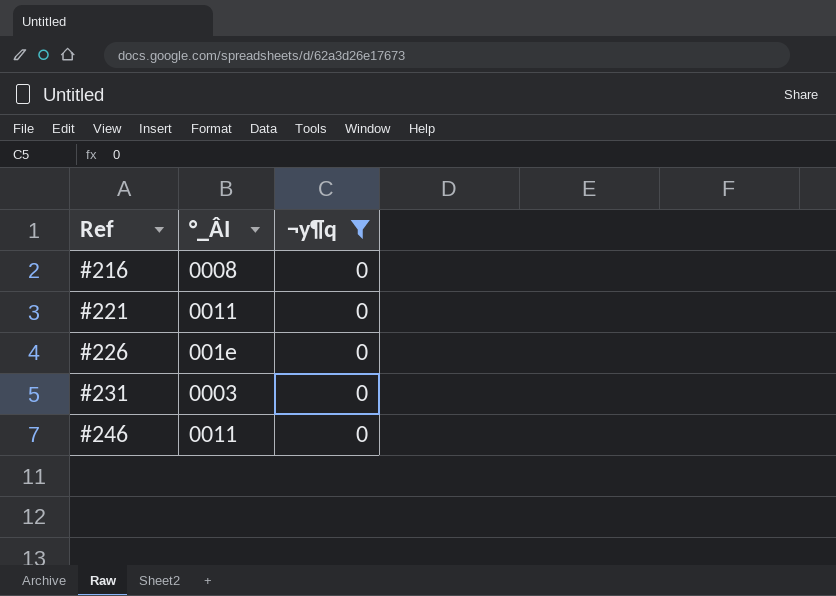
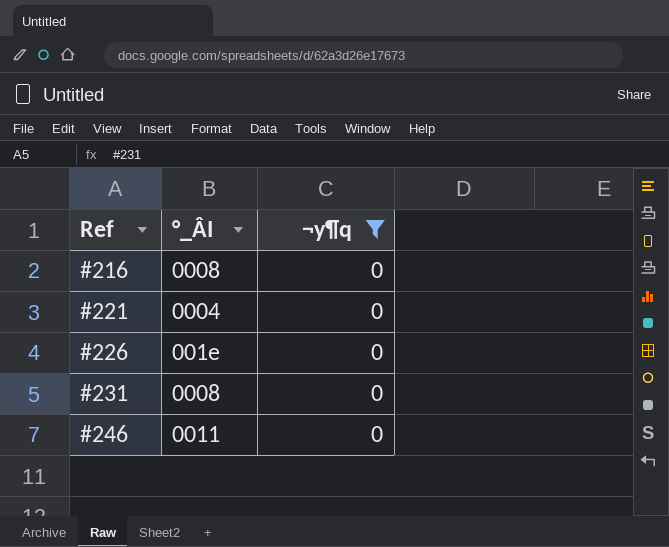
#221 | °_ÂI: 0011 -> 0004
#231 | °_ÂI: 0003 -> 0008

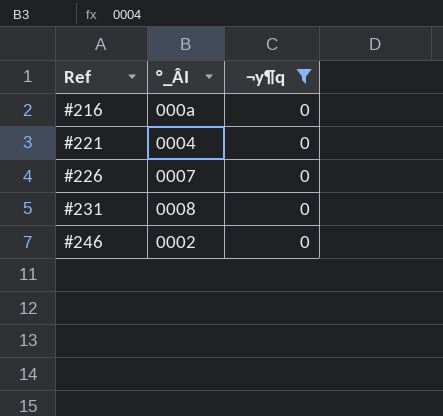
#216 | °_ÂI: 0008 -> 000a
#226 | °_ÂI: 001e -> 0007
#246 | °_ÂI: 0011 -> 0002

